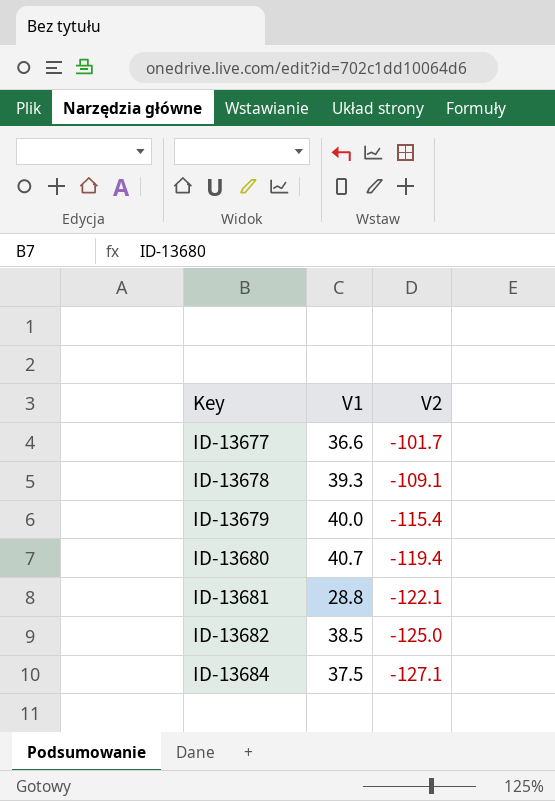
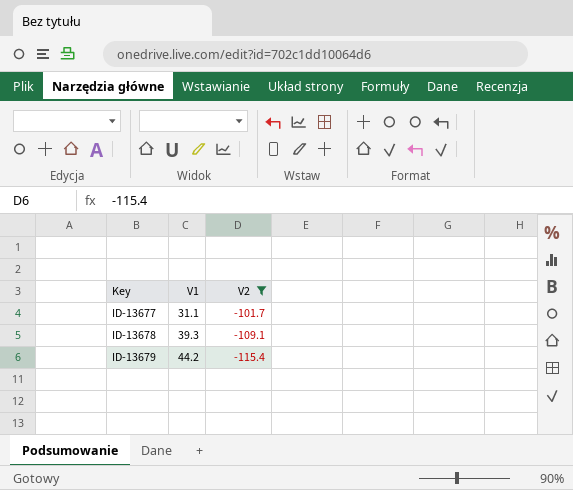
filter: none -> V2 >= -115.4
ID-13677 | V1: 36.6 -> 31.1
ID-13679 | V1: 40.0 -> 44.2

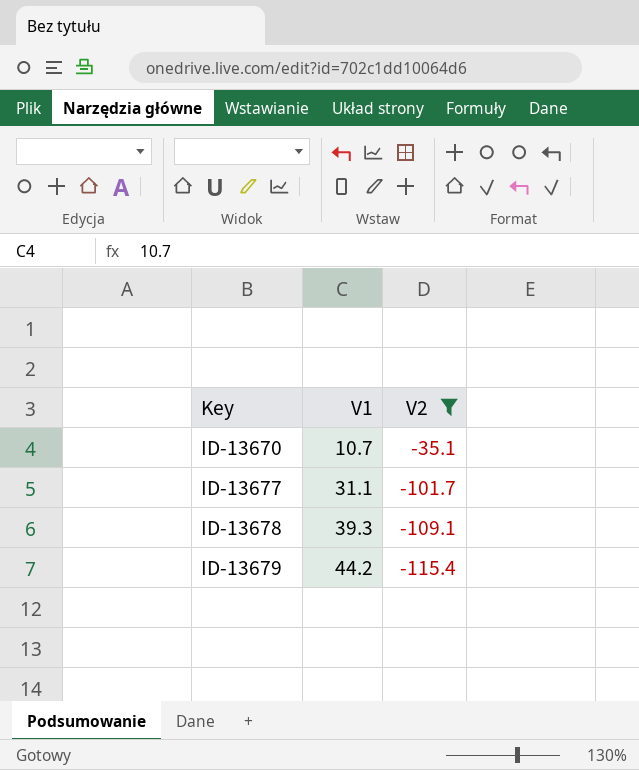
row ID-13670: none -> 10.7 | -35.1

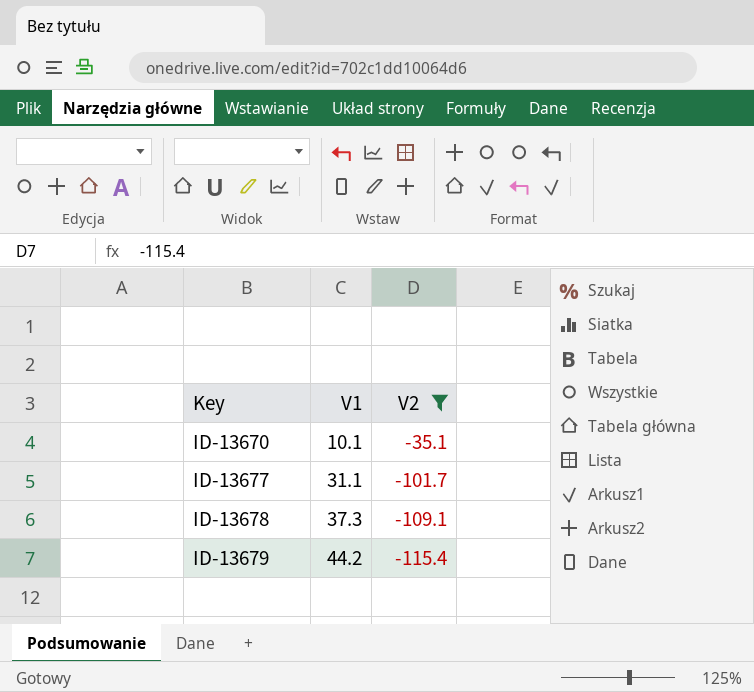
ID-13670 | V1: 10.7 -> 10.1
ID-13678 | V1: 39.3 -> 37.3

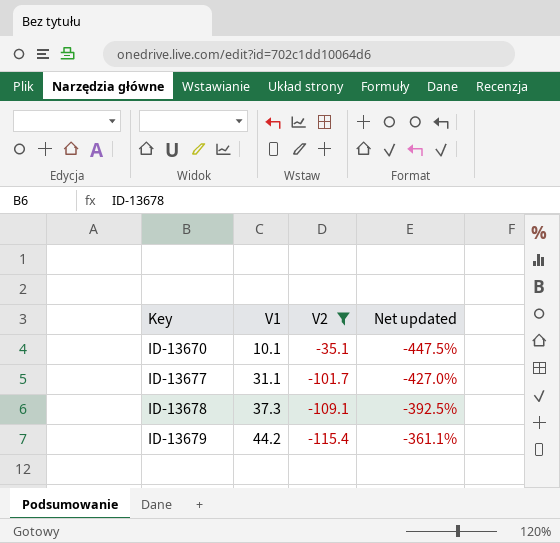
column Net updated | formula: none -> ([V2] - [V1]) / [V1]

